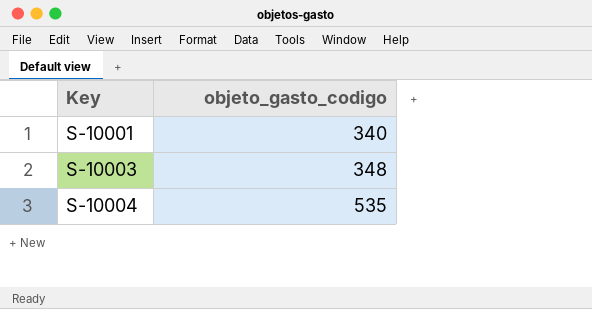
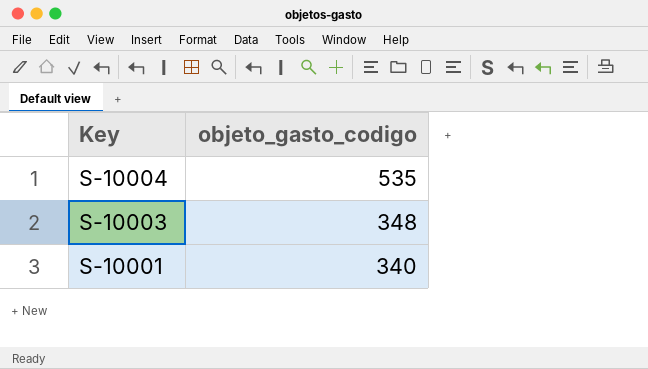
row order: Key ascending -> Key descending

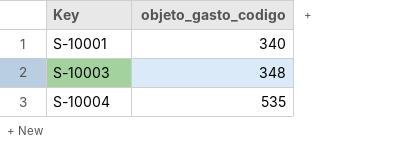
row order: Key descending -> Key ascending

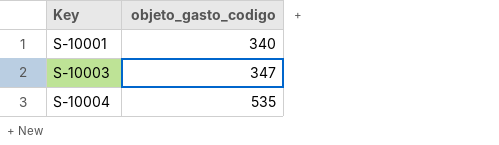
S-10003 | objeto_gasto_codigo: 348 -> 347

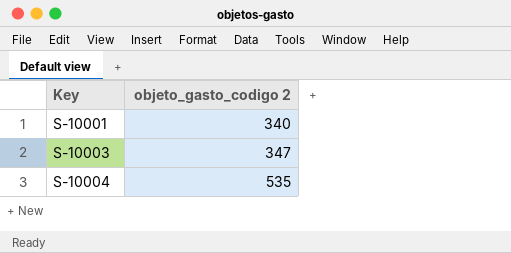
column name: objeto_gasto_codigo -> objeto_gasto_codigo 2

